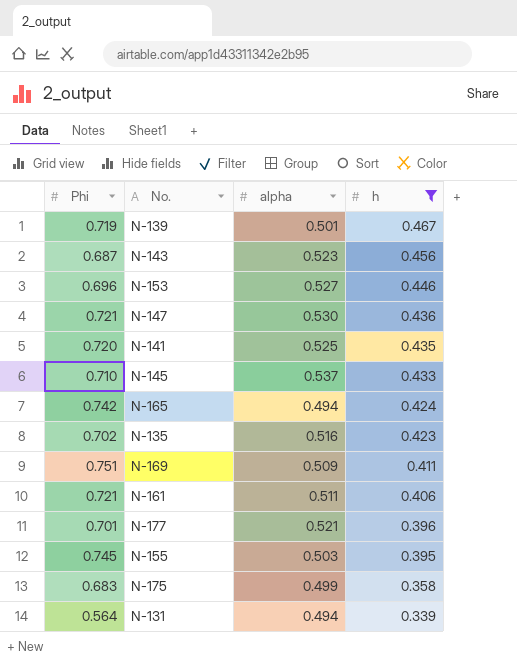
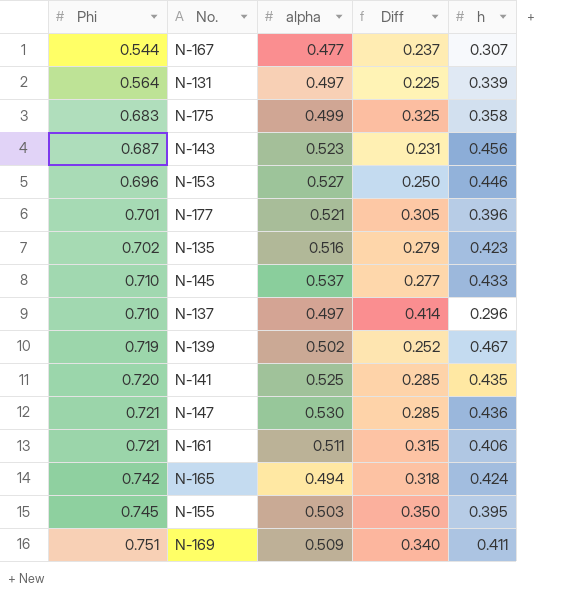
filter: h >= 0.339 -> none
row order: h descending -> Phi ascending
column Diff | formula: none -> [Phi] - [h]
N-131 | alpha: 0.494 -> 0.497
N-139 | alpha: 0.501 -> 0.502

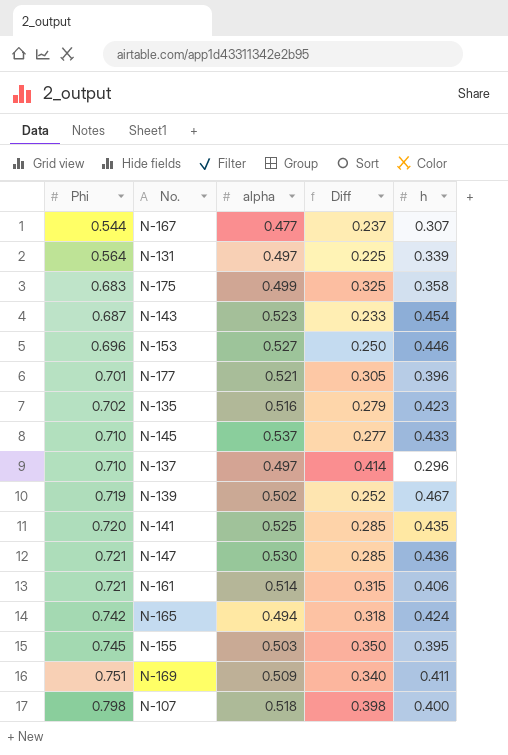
N-143 | Diff: 0.231 -> 0.233
N-143 | h: 0.456 -> 0.454
N-161 | alpha: 0.511 -> 0.514
row N-107: none -> 0.798 | 0.518 | 0.398 | 0.400

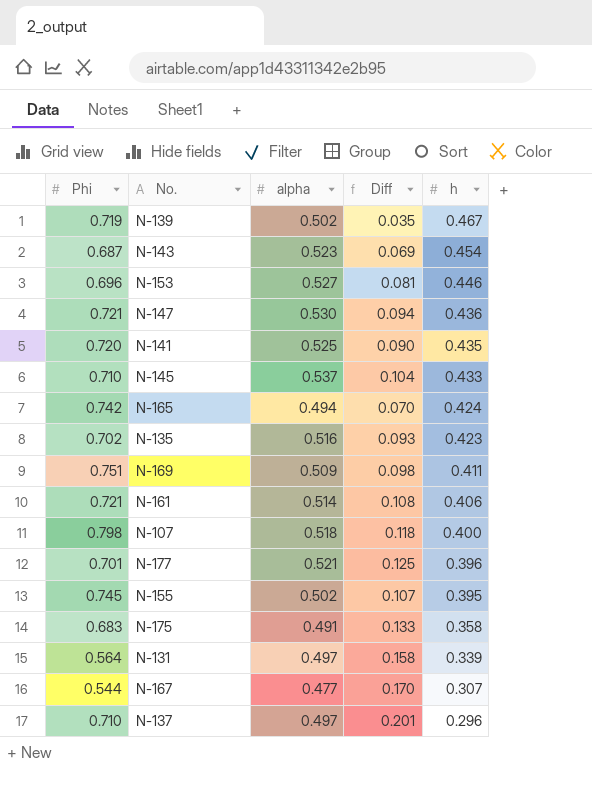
row order: Phi ascending -> h descending
column Diff | formula: [Phi] - [h] -> [alpha] - [h]
N-155 | alpha: 0.503 -> 0.502
N-175 | alpha: 0.499 -> 0.491

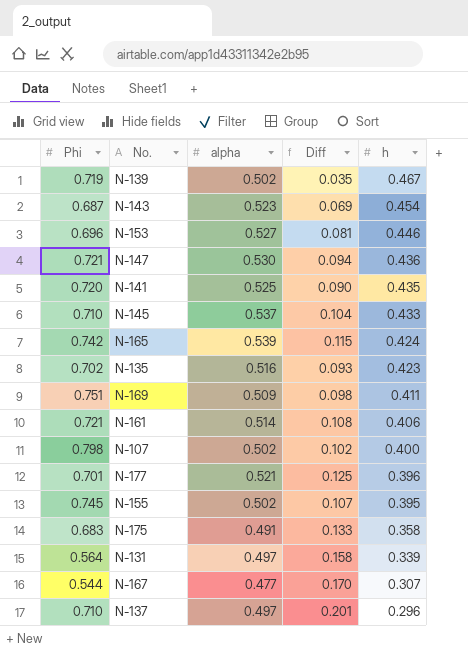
N-165 | alpha: 0.494 -> 0.539
N-165 | Diff: 0.070 -> 0.115
N-107 | alpha: 0.518 -> 0.502
N-107 | Diff: 0.118 -> 0.102

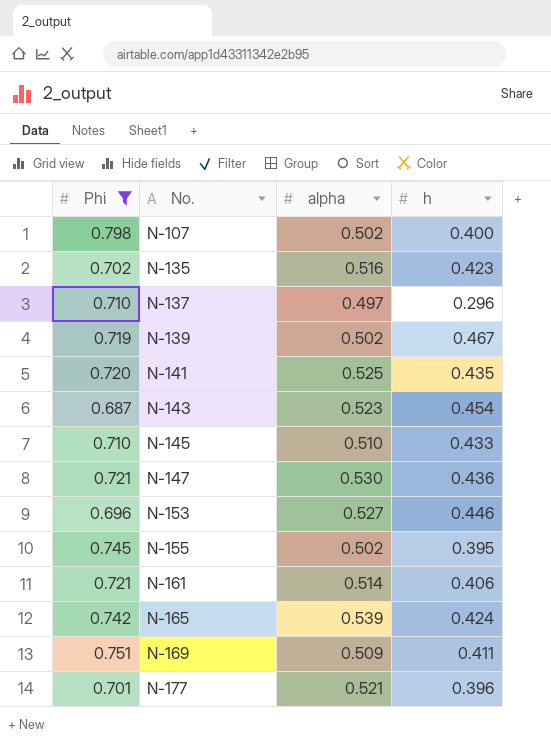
filter: none -> Phi >= 0.687
row order: h descending -> No. ascending
column Diff | formula: [alpha] - [h] -> none
N-145 | alpha: 0.537 -> 0.510

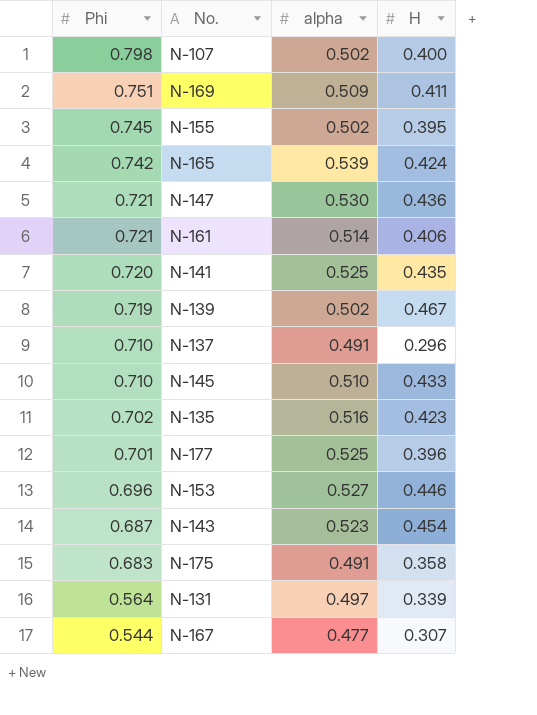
filter: Phi >= 0.687 -> none
row order: No. ascending -> Phi descending
column name: h -> H
N-137 | alpha: 0.497 -> 0.491
N-177 | alpha: 0.521 -> 0.525

